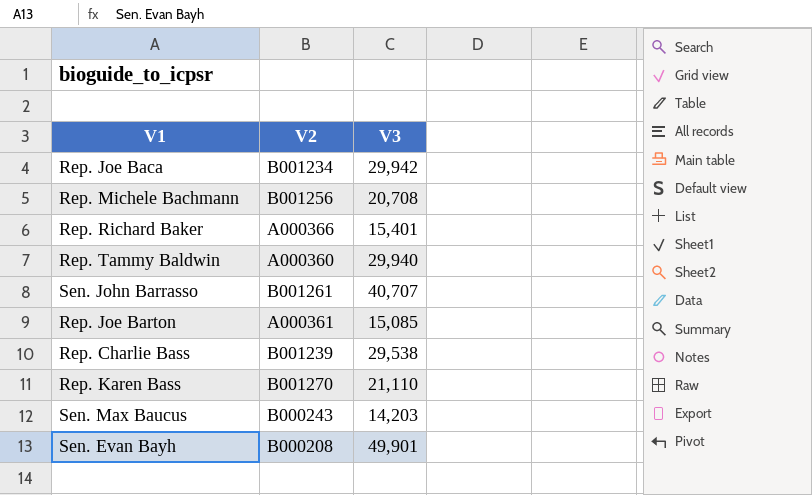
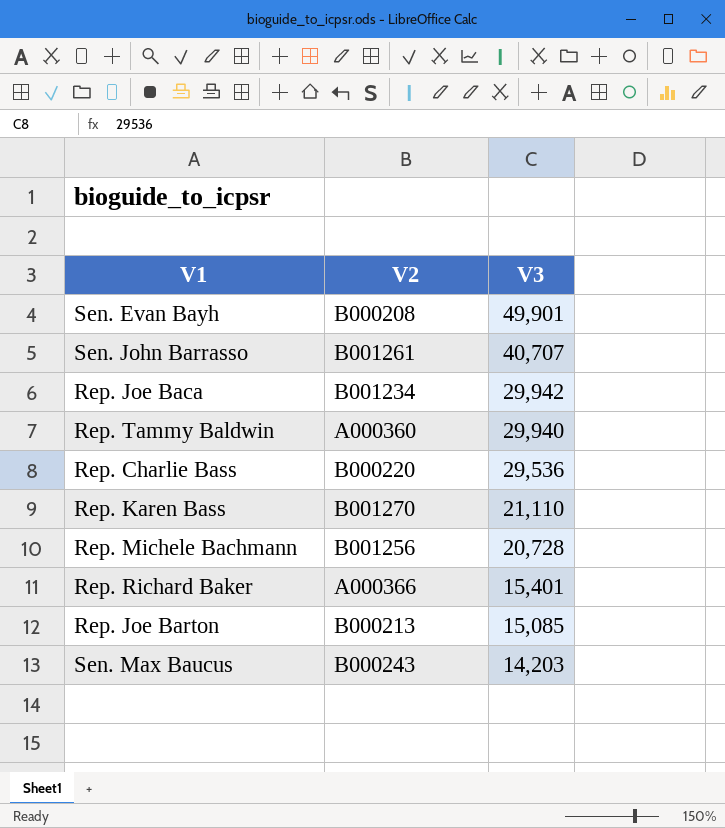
row order: none -> V3 descending
Rep. Charlie Bass | V2: B001239 -> B000220
Rep. Charlie Bass | V3: 29,538 -> 29,536
Rep. Michele Bachmann | V3: 20,708 -> 20,728
Rep. Joe Barton | V2: A000361 -> B000213

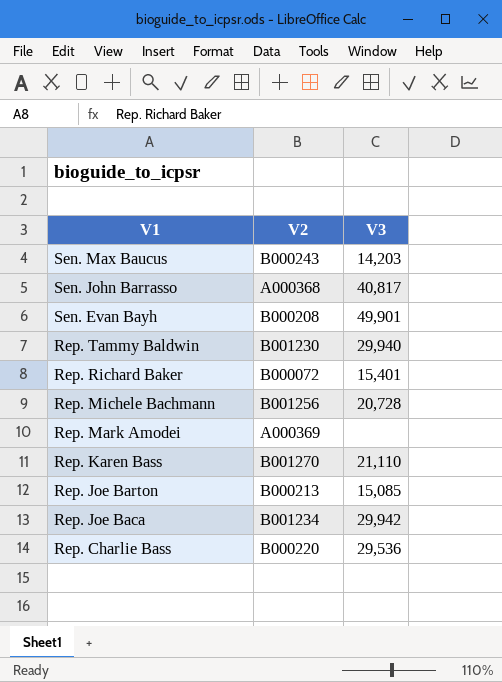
row order: V3 descending -> V1 descending
Sen. John Barrasso | V2: B001261 -> A000368
Sen. John Barrasso | V3: 40,707 -> 40,817
Rep. Tammy Baldwin | V2: A000360 -> B001230
Rep. Richard Baker | V2: A000366 -> B000072
row Rep. Mark Amodei: none -> A000369 | none

